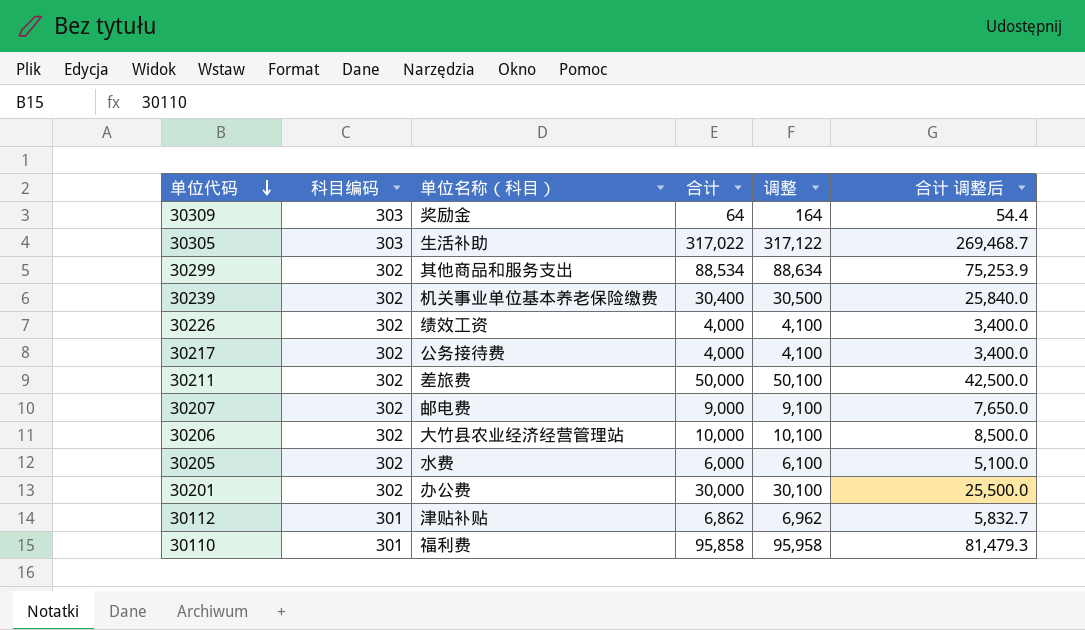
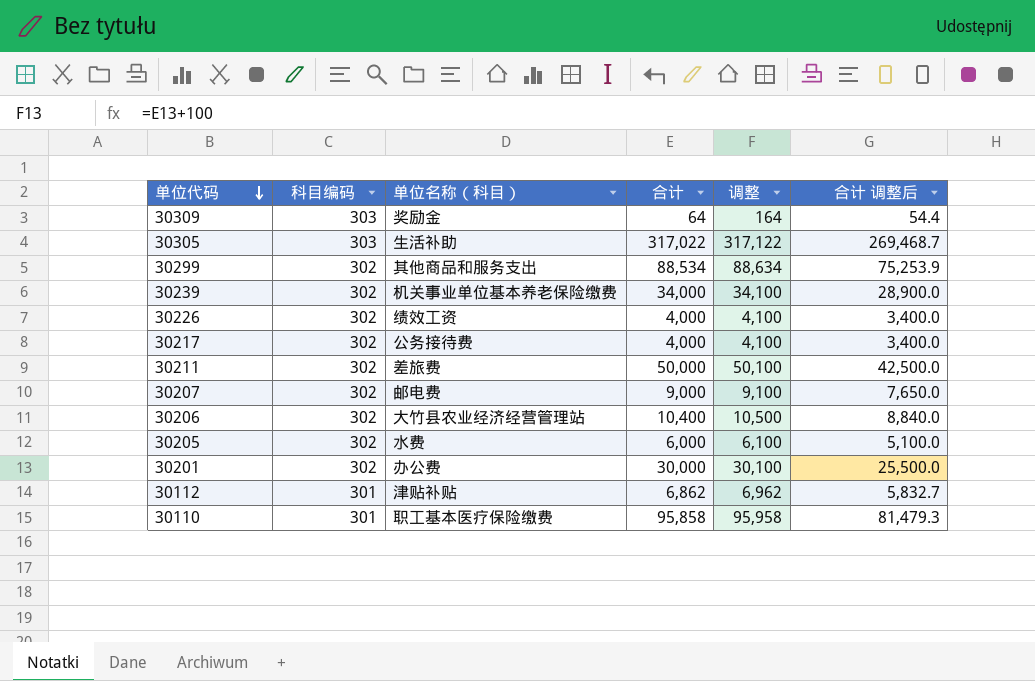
30239 | 合计: 30,400 -> 34,000
30239 | 调整: 30,500 -> 34,100
30239 | 合计 调整后: 25,840.0 -> 28,900.0
30206 | 合计: 10,000 -> 10,400
30206 | 调整: 10,100 -> 10,500
30206 | 合计 调整后: 8,500.0 -> 8,840.0
30110 | 单位名称（科目）: 福利费 -> 职工基本医疗保险缴费

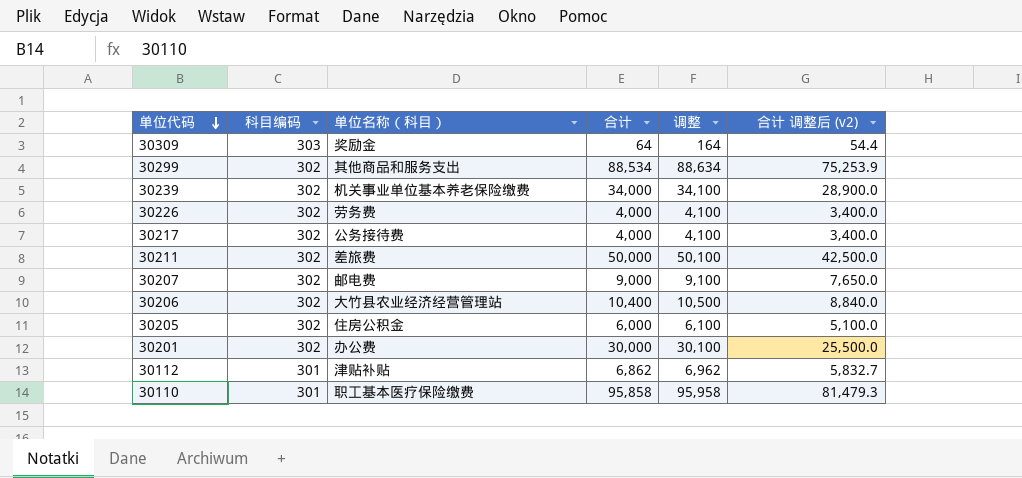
column name: 合计 调整后 -> 合计 调整后 (v2)
row 30305: 303 | 生活补助 | 317,022 | 317,122 | 269,468.7 -> none
30226 | 单位名称（科目）: 绩效工资 -> 劳务费
30205 | 单位名称（科目）: 水费 -> 住房公积金

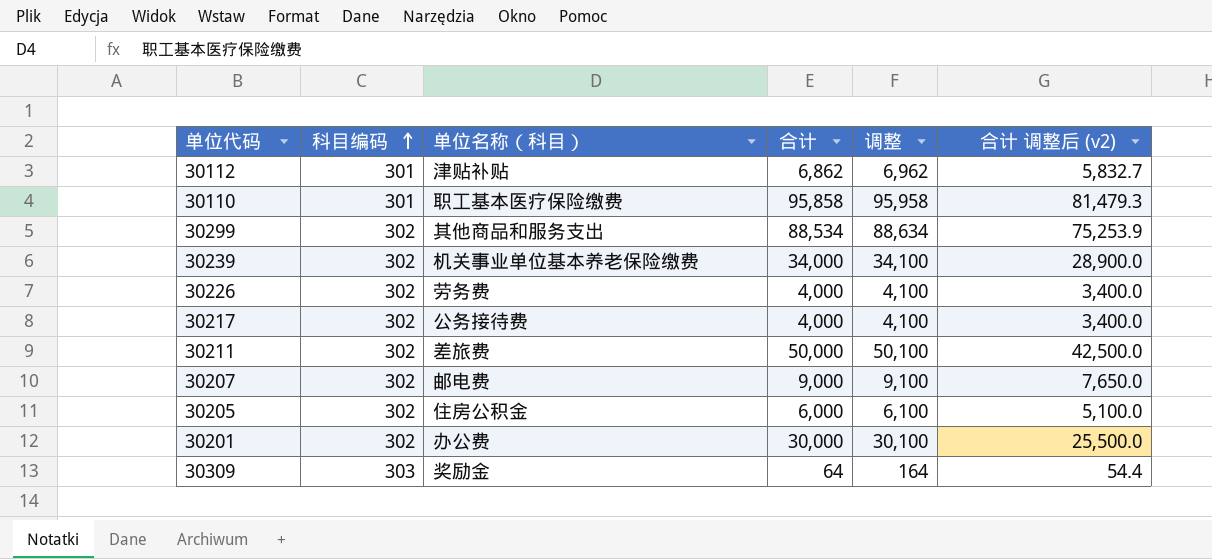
row order: 单位代码 descending -> 科目编码 ascending
row 30206: 302 | 大竹县农业经济经营管理站 | 10,400 | 10,500 | 8,840.0 -> none

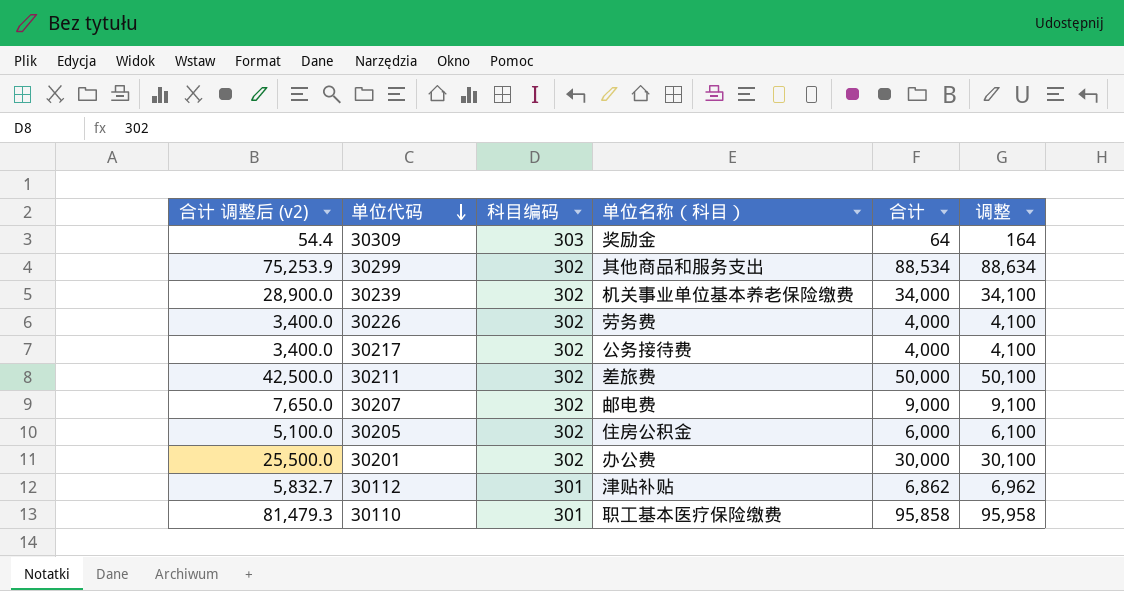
row order: 科目编码 ascending -> 单位代码 descending
column 合计 调整后 (v2) | position: 6 -> 1

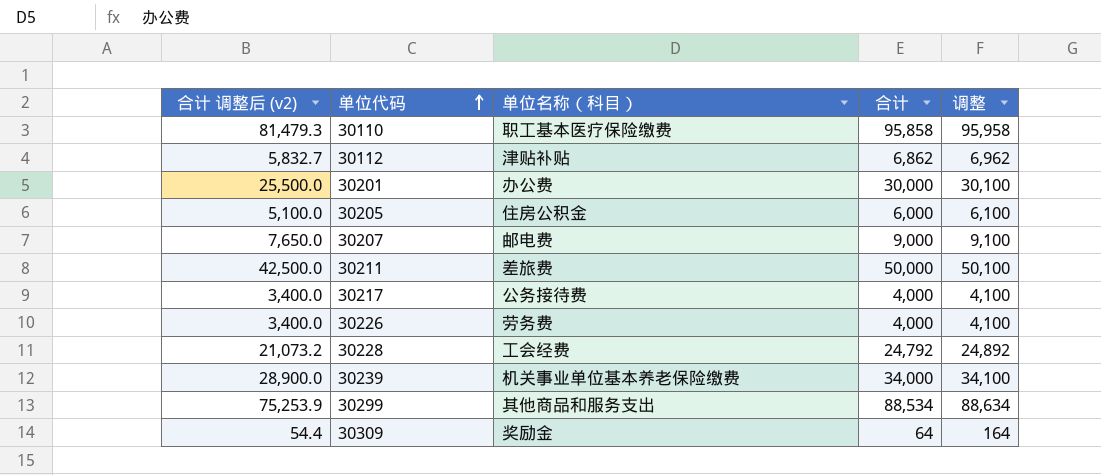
row order: 单位代码 descending -> 单位代码 ascending
column 科目编码 | position: 3 -> none
row 30228: none -> 21,073.2 | 工会经费 | 24,792 | 24,892

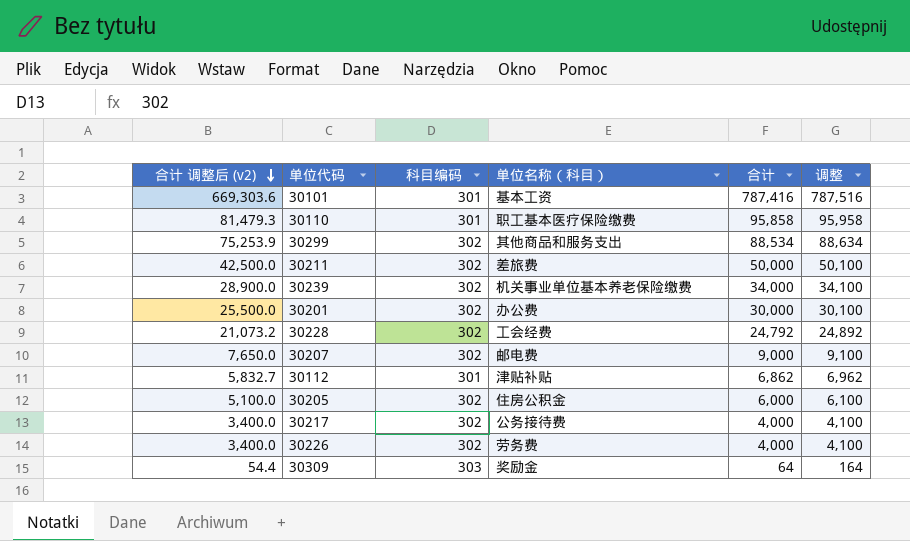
row order: 单位代码 ascending -> 合计 调整后 (v2) descending
column 科目编码 | position: none -> 3
row 30101: none -> 669,303.6 | 301 | 基本工资 | 787,416 | 787,516

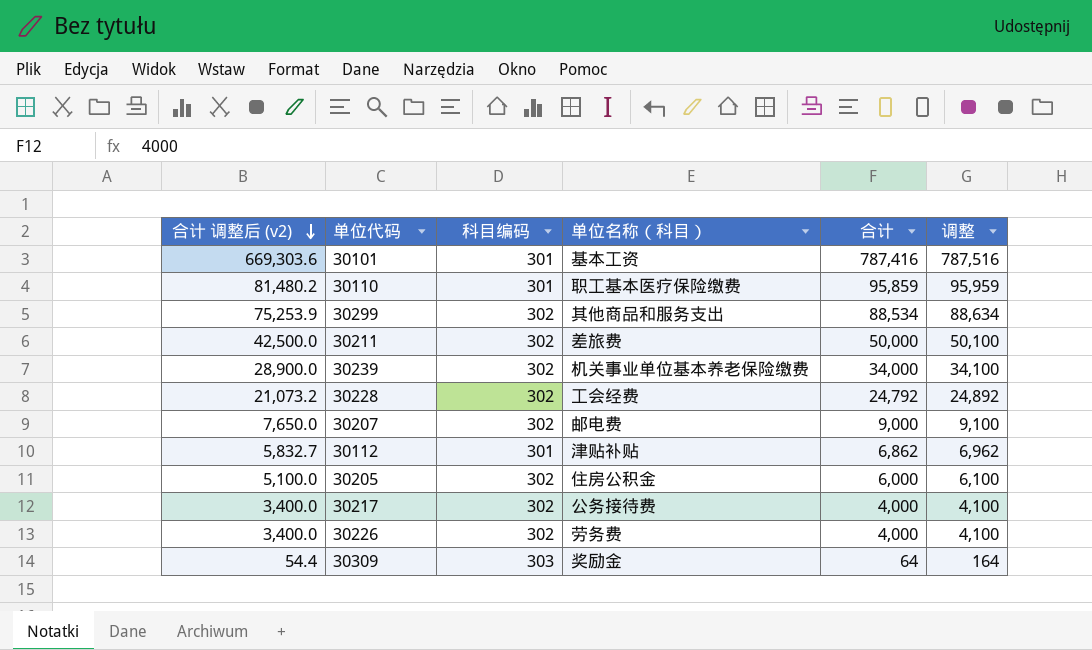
row 30201: 25,500.0 | 302 | 办公费 | 30,000 | 30,100 -> none
30110 | 合计 调整后 (v2): 81,479.3 -> 81,480.2
30110 | 合计: 95,858 -> 95,859
30110 | 调整: 95,958 -> 95,959

